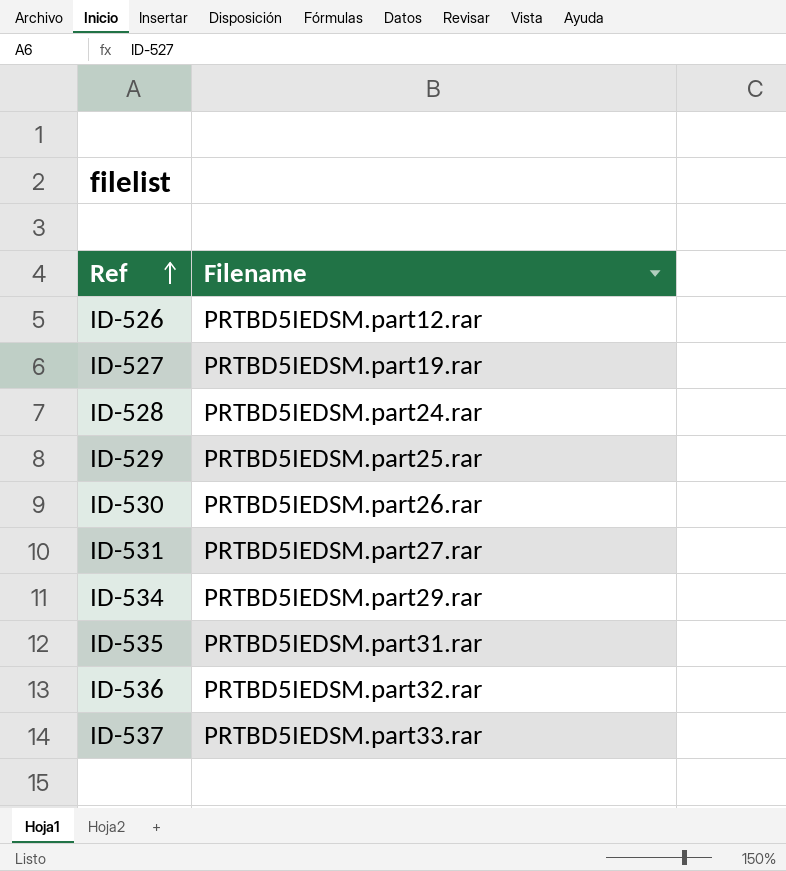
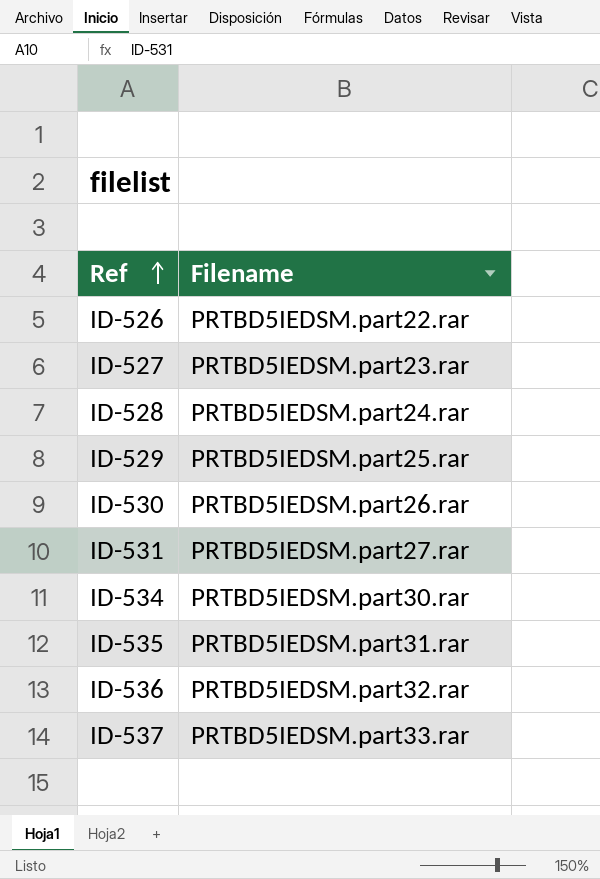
ID-526 | Filename: PRTBD5IEDSM.part12.rar -> PRTBD5IEDSM.part22.rar
ID-527 | Filename: PRTBD5IEDSM.part19.rar -> PRTBD5IEDSM.part23.rar
ID-534 | Filename: PRTBD5IEDSM.part29.rar -> PRTBD5IEDSM.part30.rar

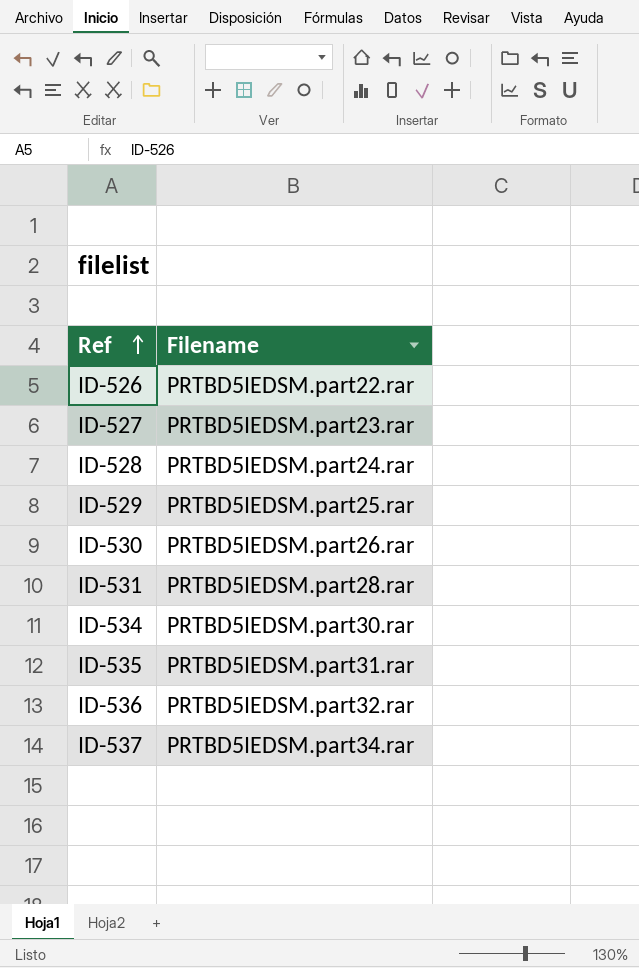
ID-531 | Filename: PRTBD5IEDSM.part27.rar -> PRTBD5IEDSM.part28.rar
ID-537 | Filename: PRTBD5IEDSM.part33.rar -> PRTBD5IEDSM.part34.rar

